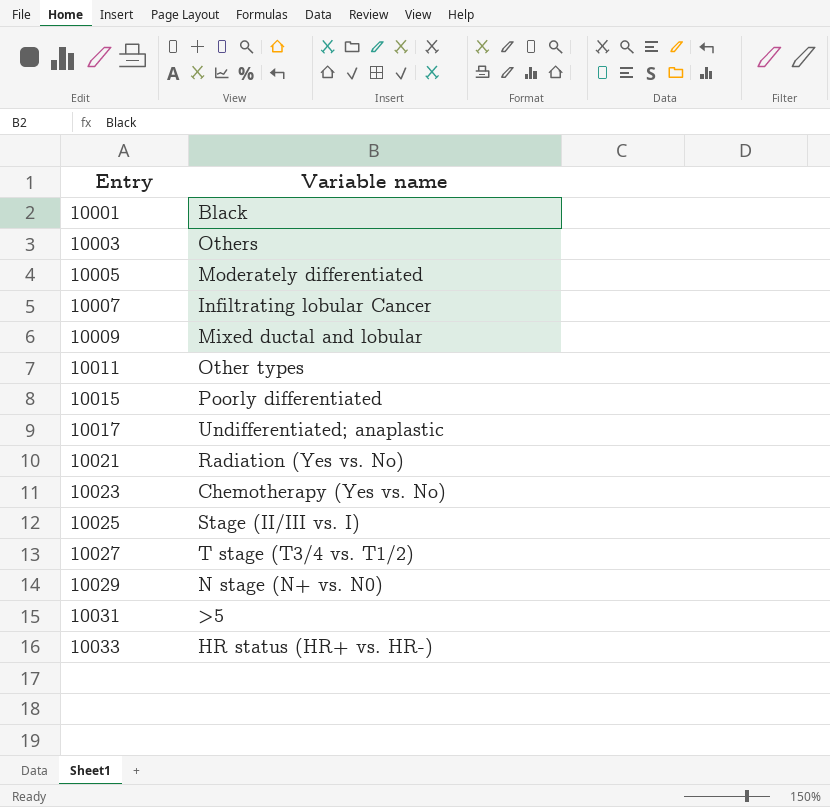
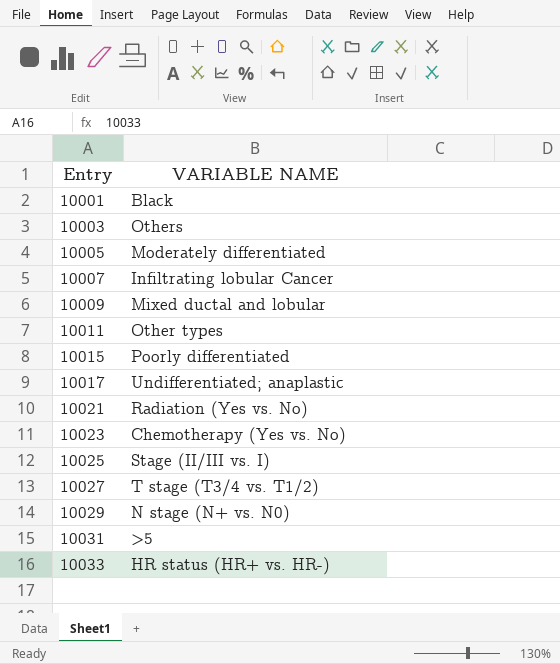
column name: Variable name -> VARIABLE NAME

